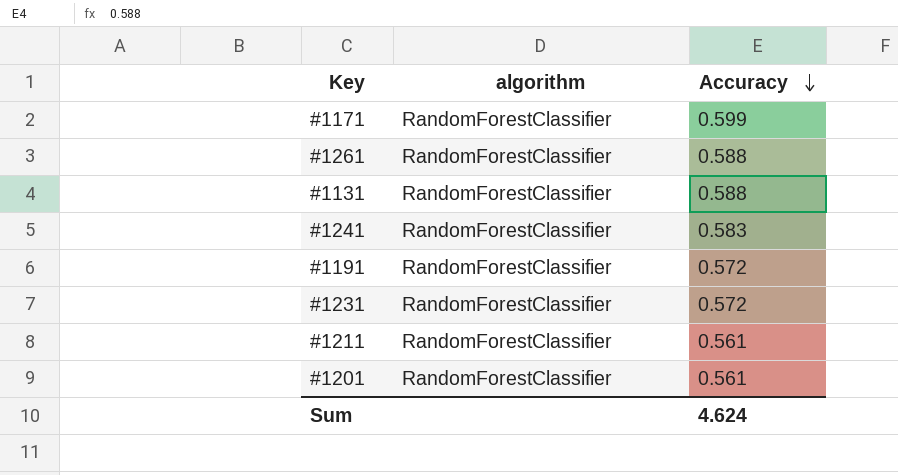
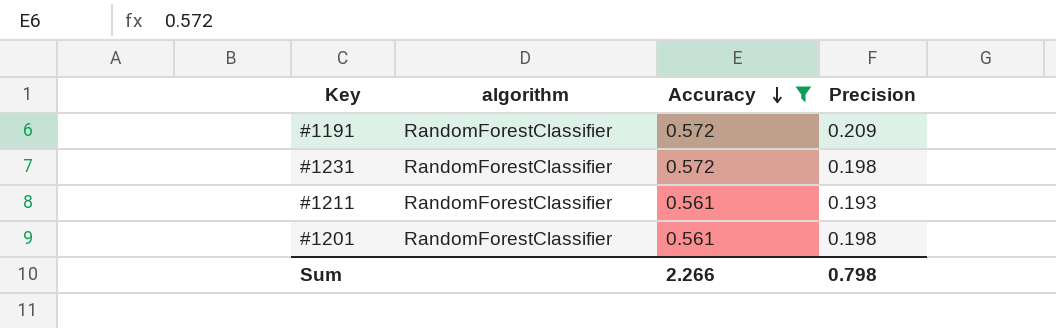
filter: none -> Accuracy <= 0.572
column Precision | position: none -> 4
Sum | Accuracy: 4.624 -> 2.266

